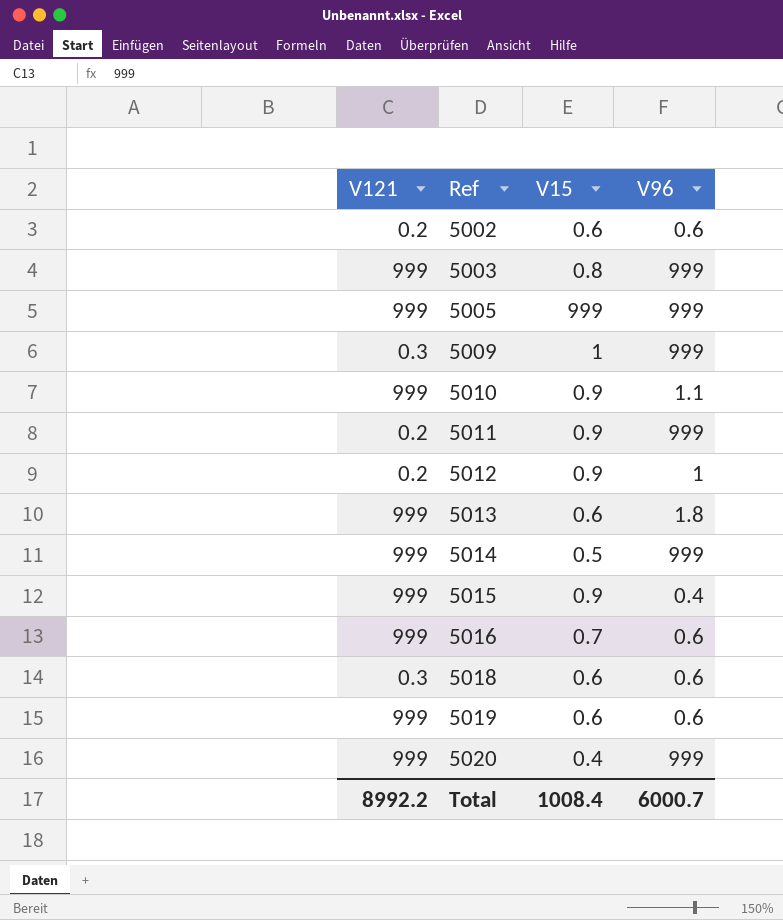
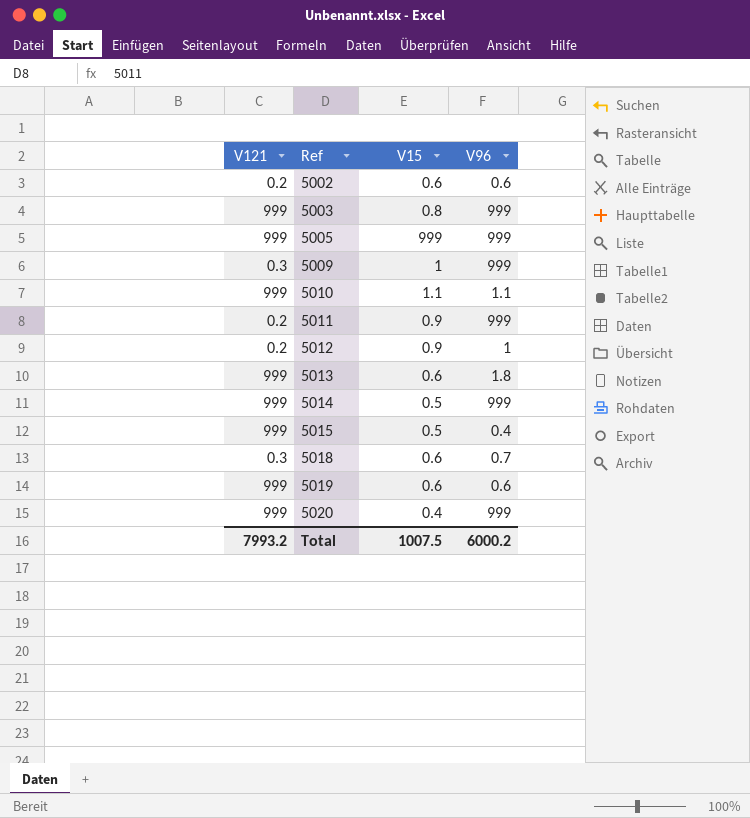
row 5016: 999 | 0.7 | 0.6 -> none
5010 | V15: 0.9 -> 1.1
5015 | V15: 0.9 -> 0.5
5018 | V96: 0.6 -> 0.7
Total | V121: 8992.2 -> 7993.2
Total | V15: 1008.4 -> 1007.5
Total | V96: 6000.7 -> 6000.2

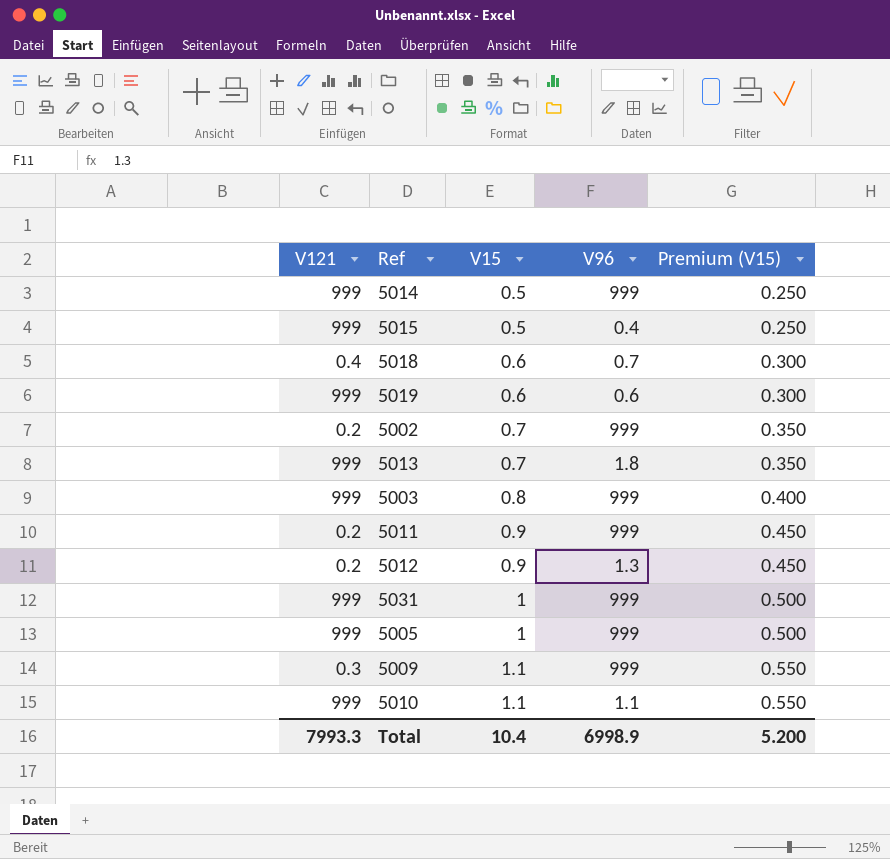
row order: Ref ascending -> V15 ascending
column Premium (V15) | formula: none -> [V15] * 0.5
row 5020: 999 | 0.4 | 999 -> none
5018 | V121: 0.3 -> 0.4
5002 | V15: 0.6 -> 0.7
5002 | V96: 0.6 -> 999
5013 | V15: 0.6 -> 0.7
5012 | V96: 1 -> 1.3
row 5031: none -> 999 | 1 | 999 | 0.500
5005 | V15: 999 -> 1
5009 | V15: 1 -> 1.1
Total | V121: 7993.2 -> 7993.3
Total | V15: 1007.5 -> 10.4
Total | V96: 6000.2 -> 6998.9

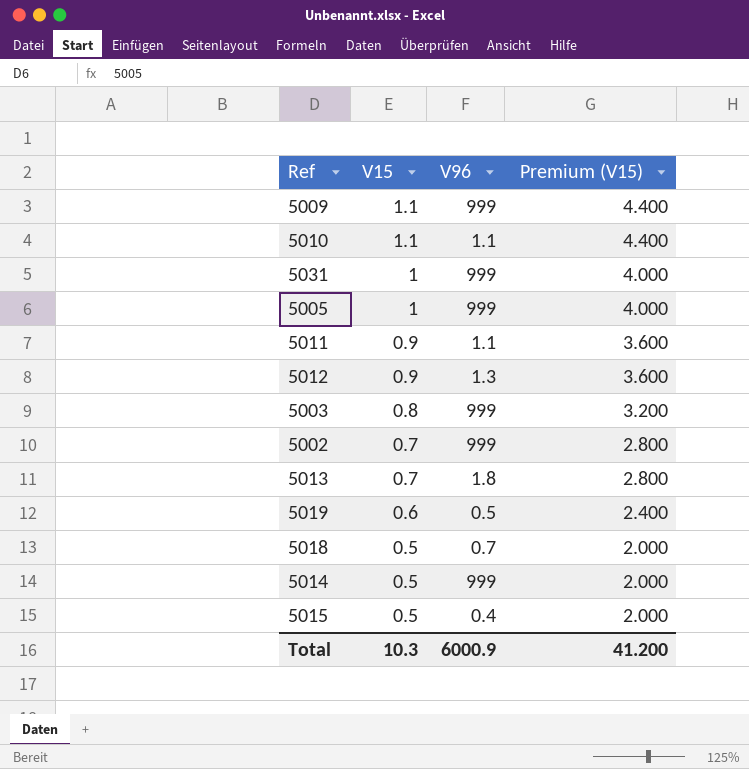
row order: V15 ascending -> V15 descending
column V121 | position: 1 -> none
column Premium (V15) | formula: [V15] * 0.5 -> [V15] * 4
5011 | V96: 999 -> 1.1
5019 | V96: 0.6 -> 0.5
5018 | V15: 0.6 -> 0.5
Total | V15: 10.4 -> 10.3
Total | V96: 6998.9 -> 6000.9
Total | Premium (V15): 5.200 -> 41.200

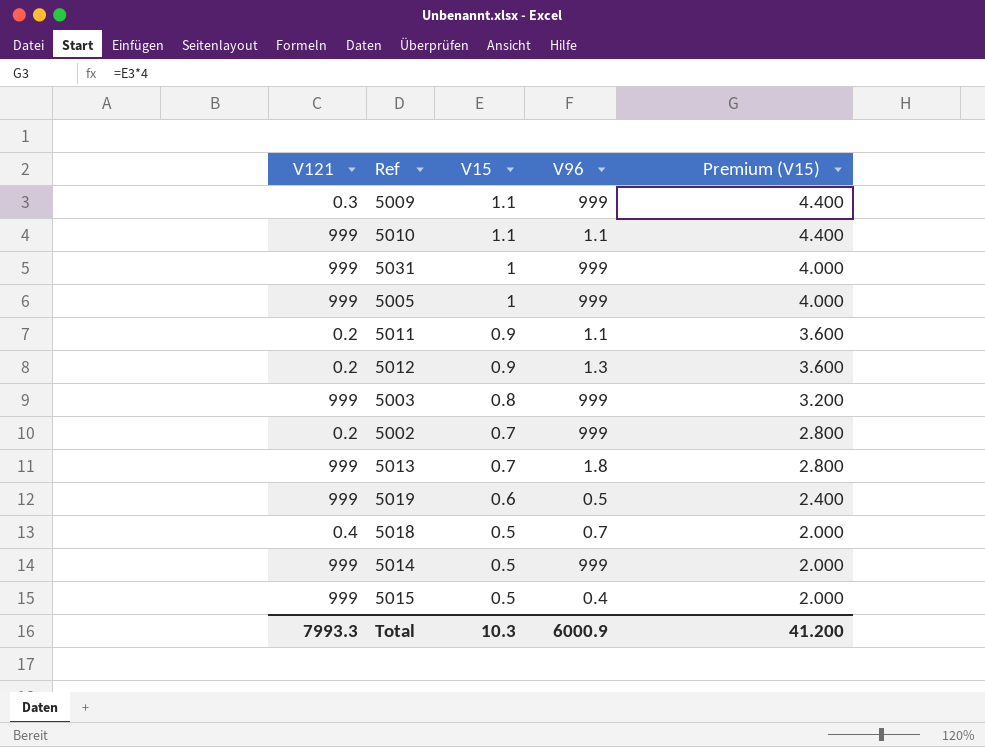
column V121 | position: none -> 1

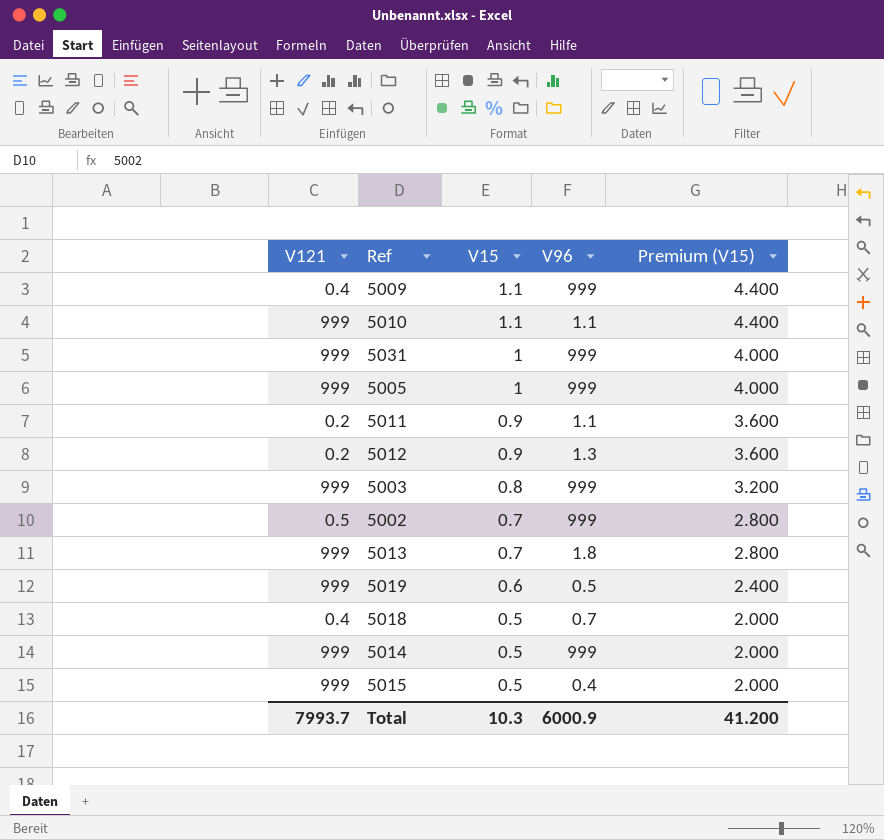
5009 | V121: 0.3 -> 0.4
5002 | V121: 0.2 -> 0.5
Total | V121: 7993.3 -> 7993.7

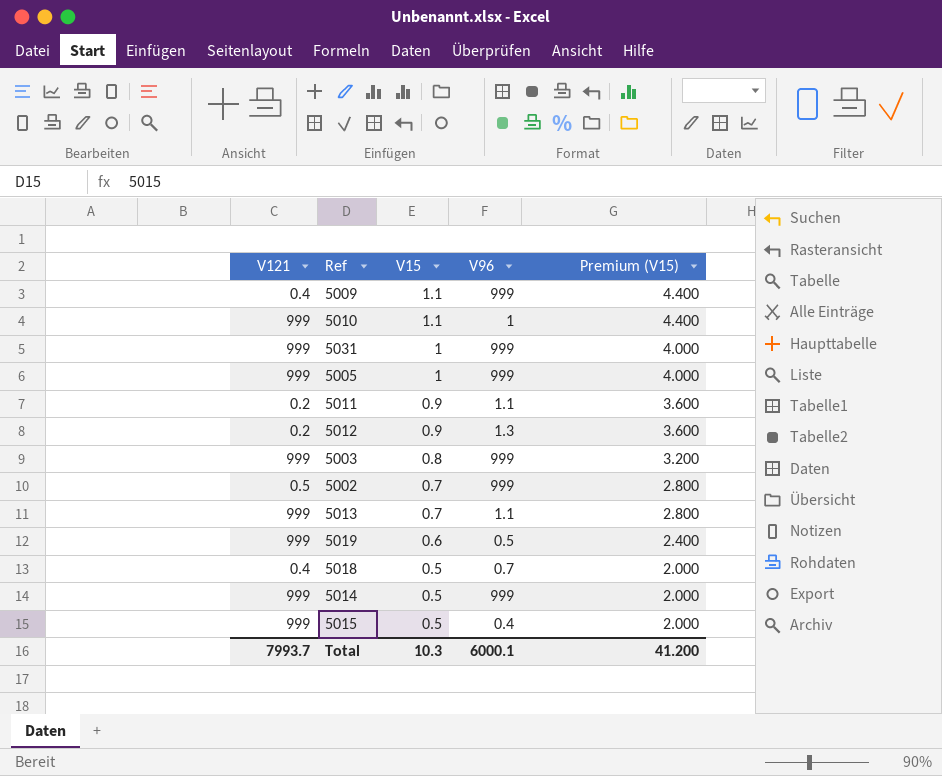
5010 | V96: 1.1 -> 1
5013 | V96: 1.8 -> 1.1
Total | V96: 6000.9 -> 6000.1

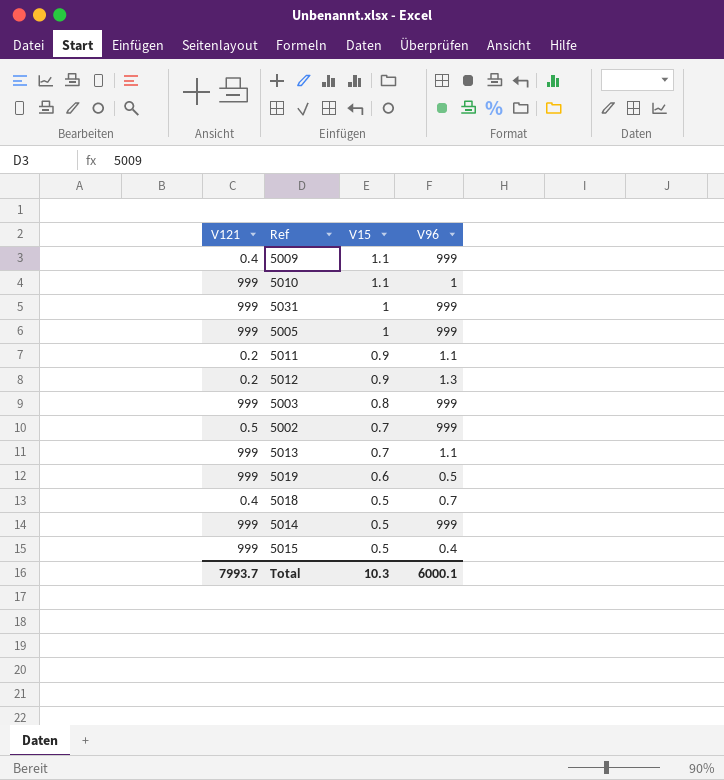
column Premium (V15) | formula: [V15] * 4 -> none

